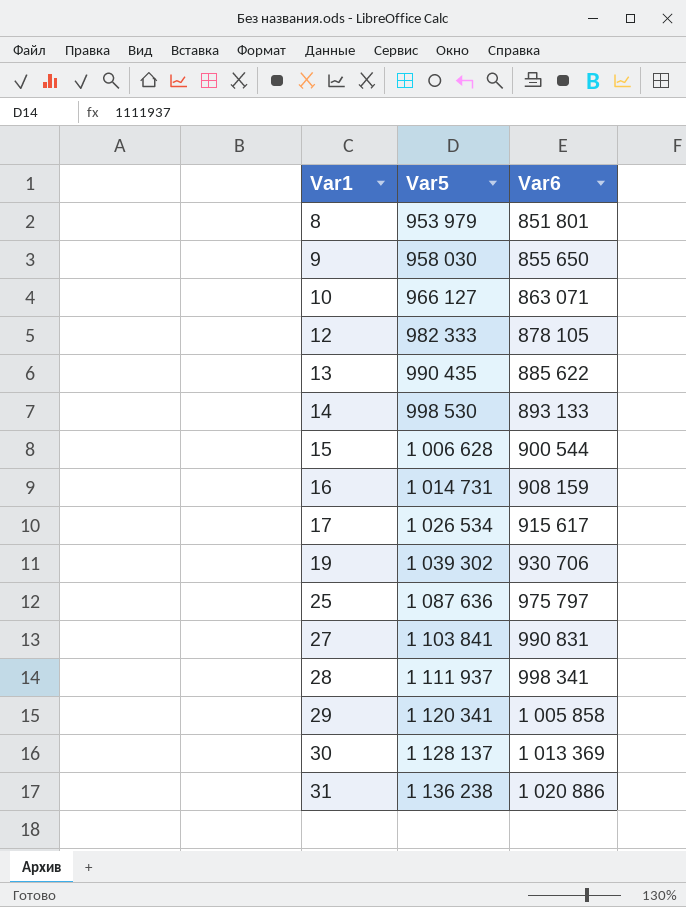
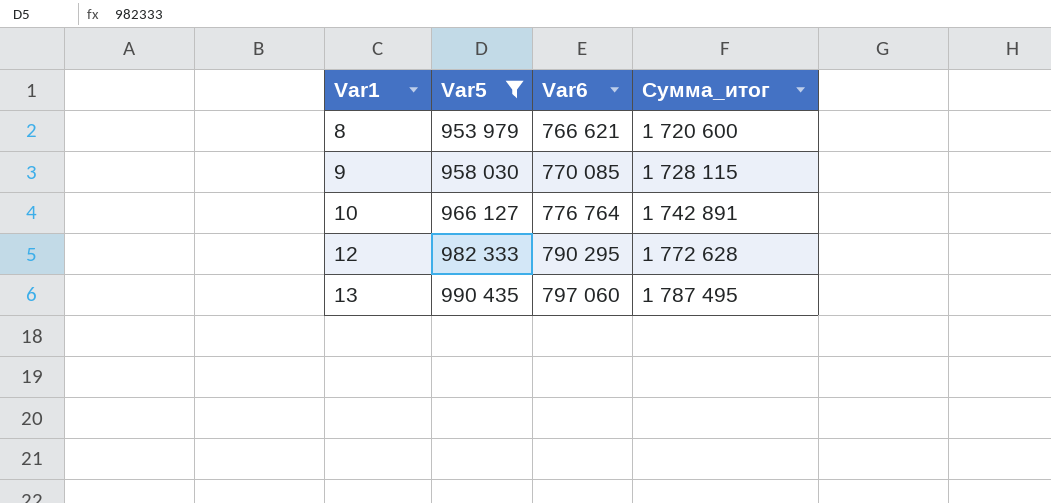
filter: none -> Var5 <= 990 435
column Сумма_итог | formula: none -> [Var5] + [Var6]
8 | Var6: 851 801 -> 766 621
9 | Var6: 855 650 -> 770 085
10 | Var6: 863 071 -> 776 764
12 | Var6: 878 105 -> 790 295
13 | Var6: 885 622 -> 797 060

